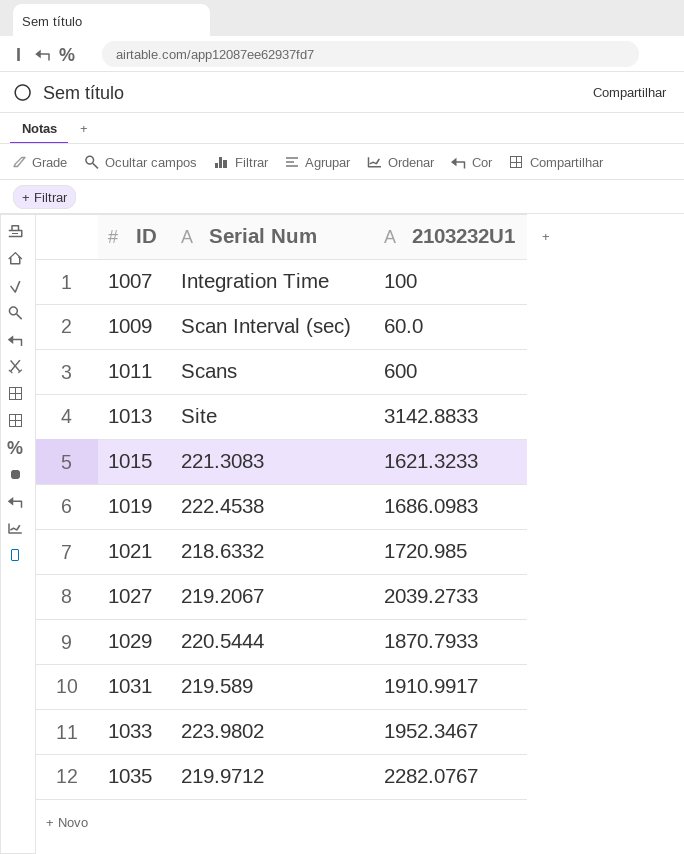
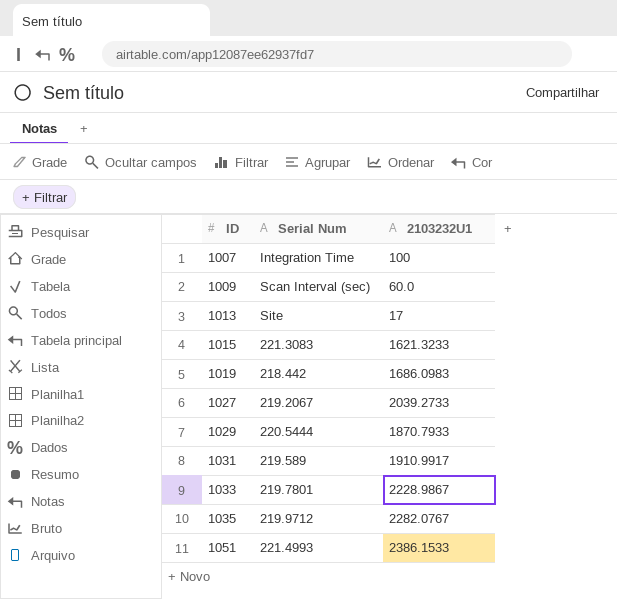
row 1011: Scans | 600 -> none
row 1021: 218.6332 | 1720.985 -> none
1013 | 2103232U1: 3142.8833 -> 17
1019 | Serial Num: 222.4538 -> 218.442
1033 | Serial Num: 223.9802 -> 219.7801
1033 | 2103232U1: 1952.3467 -> 2228.9867
row 1051: none -> 221.4993 | 2386.1533

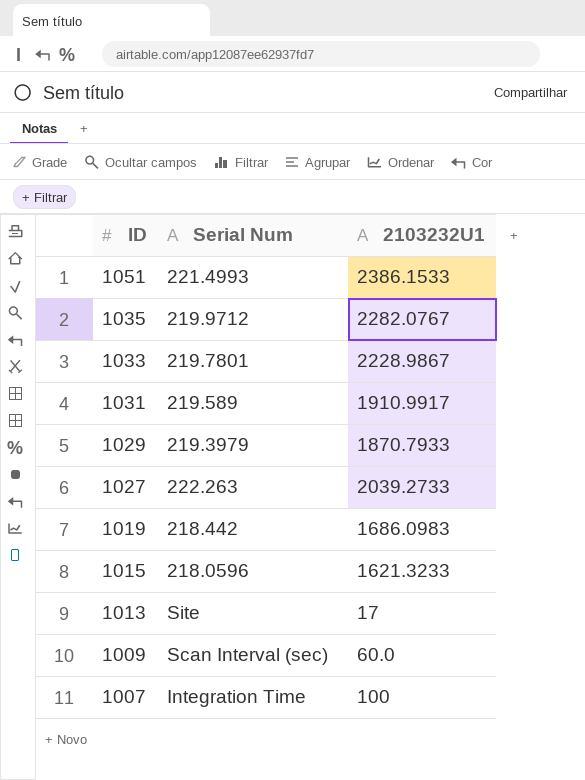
row order: ID ascending -> ID descending
1029 | Serial Num: 220.5444 -> 219.3979
1027 | Serial Num: 219.2067 -> 222.263
1015 | Serial Num: 221.3083 -> 218.0596

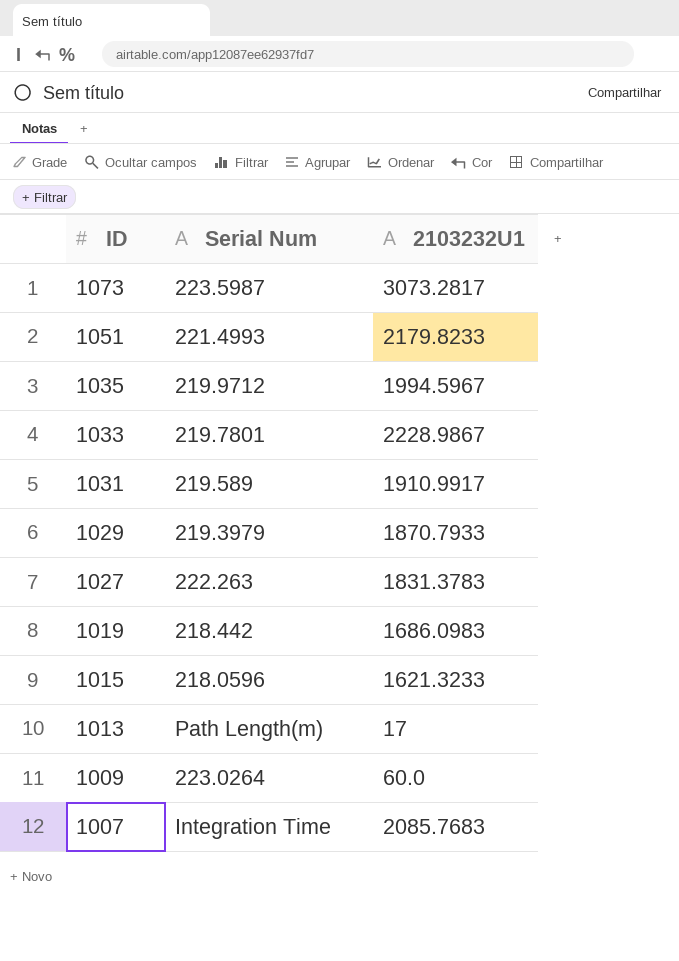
row 1073: none -> 223.5987 | 3073.2817
1051 | 2103232U1: 2386.1533 -> 2179.8233
1035 | 2103232U1: 2282.0767 -> 1994.5967
1027 | 2103232U1: 2039.2733 -> 1831.3783
1013 | Serial Num: Site -> Path Length(m)
1009 | Serial Num: Scan Interval (sec) -> 223.0264
1007 | 2103232U1: 100 -> 2085.7683

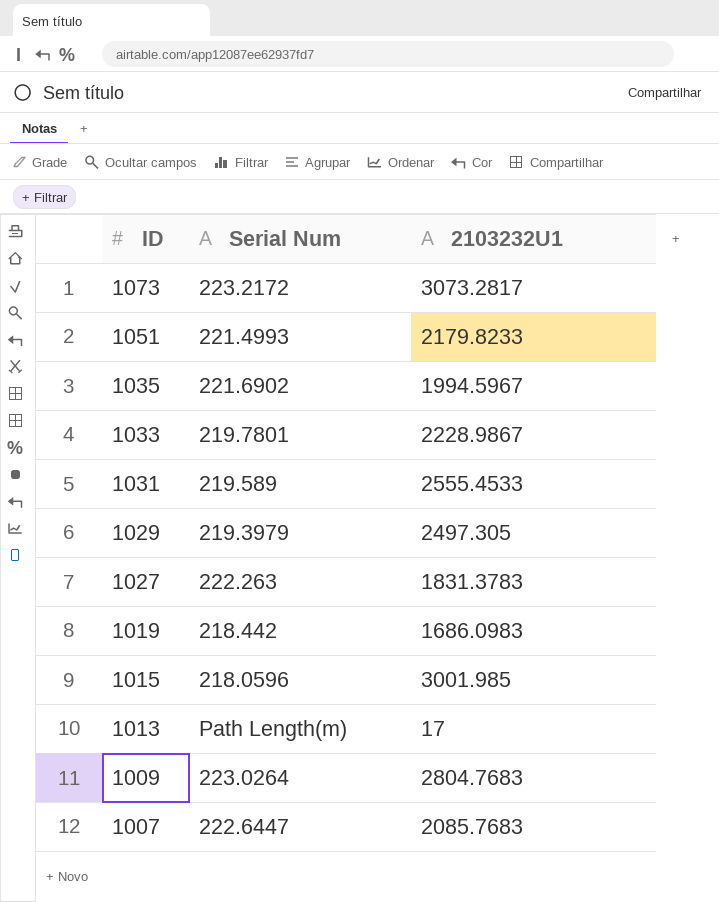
1073 | Serial Num: 223.5987 -> 223.2172
1035 | Serial Num: 219.9712 -> 221.6902
1031 | 2103232U1: 1910.9917 -> 2555.4533
1029 | 2103232U1: 1870.7933 -> 2497.305
1015 | 2103232U1: 1621.3233 -> 3001.985
1009 | 2103232U1: 60.0 -> 2804.7683
1007 | Serial Num: Integration Time -> 222.6447

